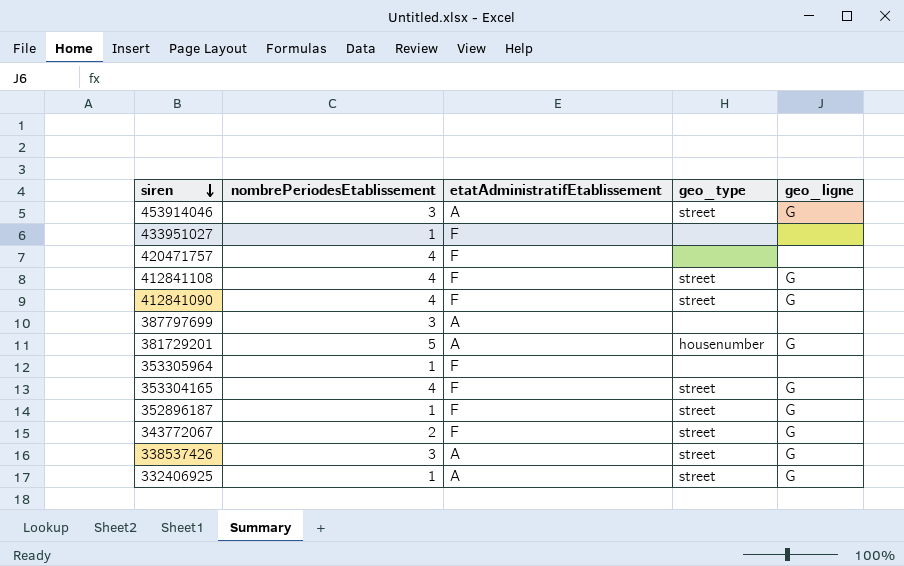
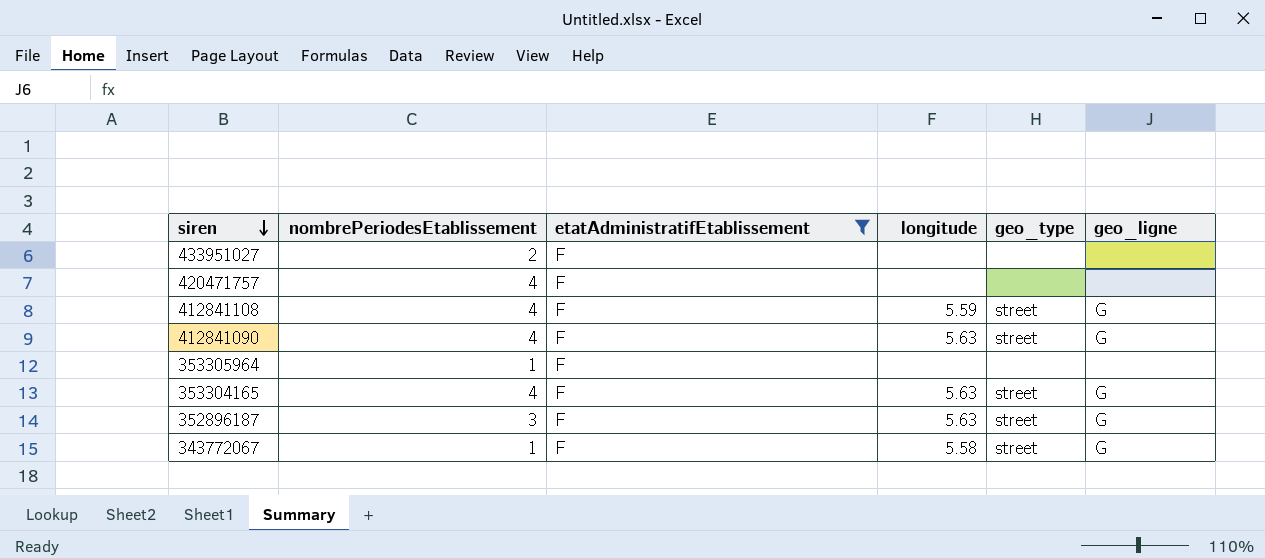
filter: none -> etatAdministratifEtablissement = F
column longitude | position: none -> 4
433951027 | nombrePeriodesEtablissement: 1 -> 2
352896187 | nombrePeriodesEtablissement: 1 -> 3
343772067 | nombrePeriodesEtablissement: 2 -> 1

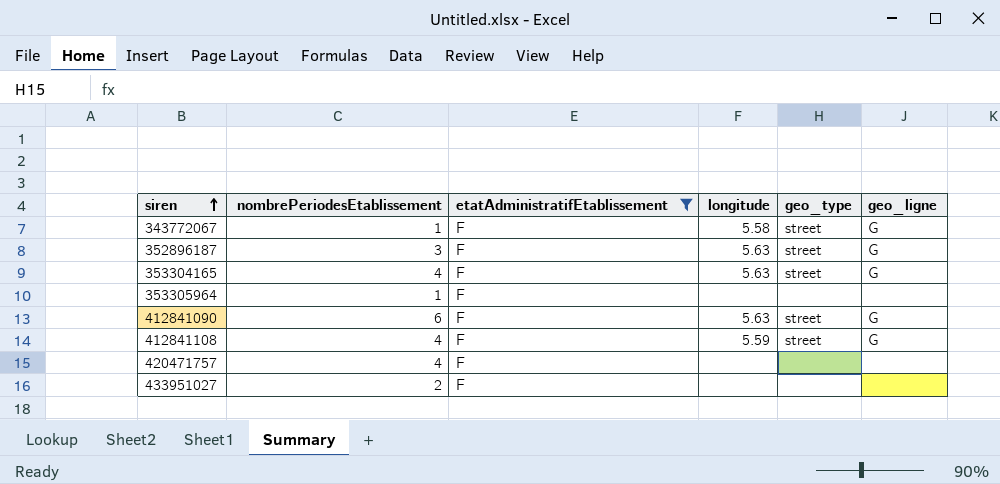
row order: siren descending -> siren ascending
412841090 | nombrePeriodesEtablissement: 4 -> 6

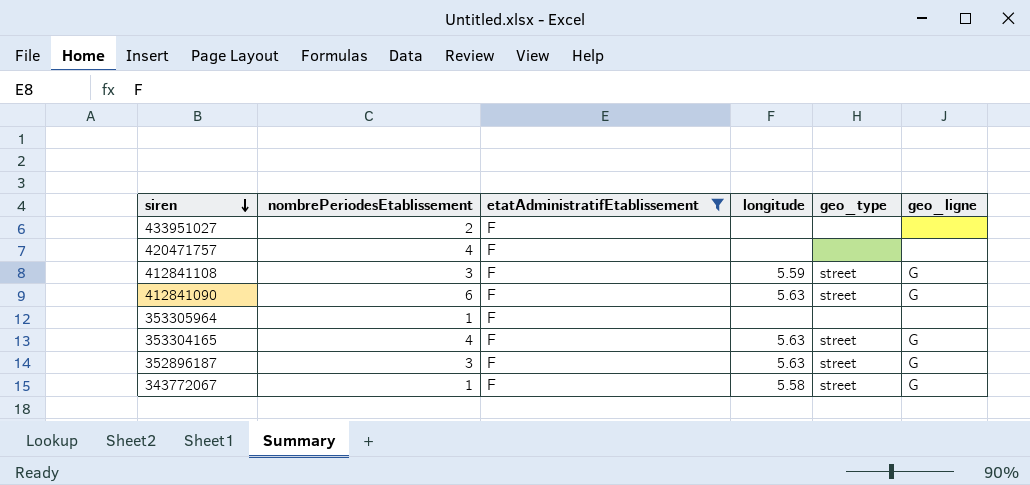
row order: siren ascending -> siren descending
412841108 | nombrePeriodesEtablissement: 4 -> 3

